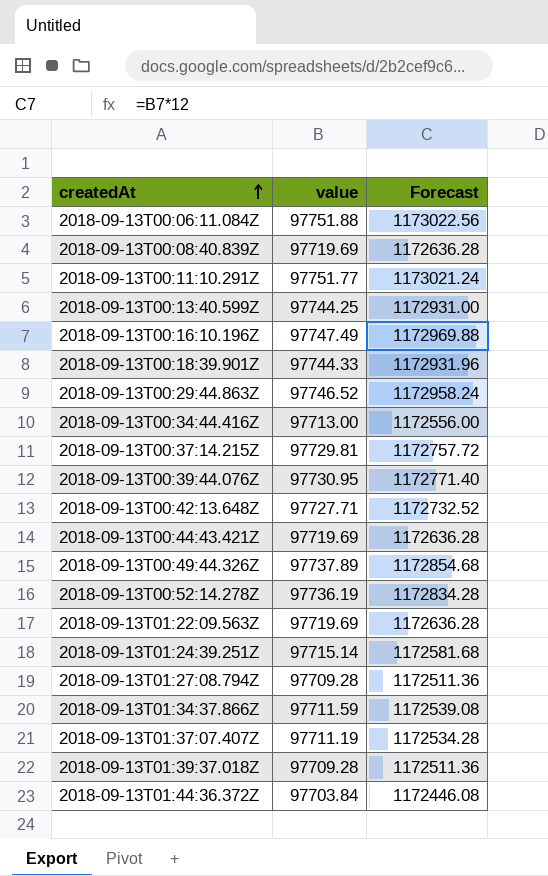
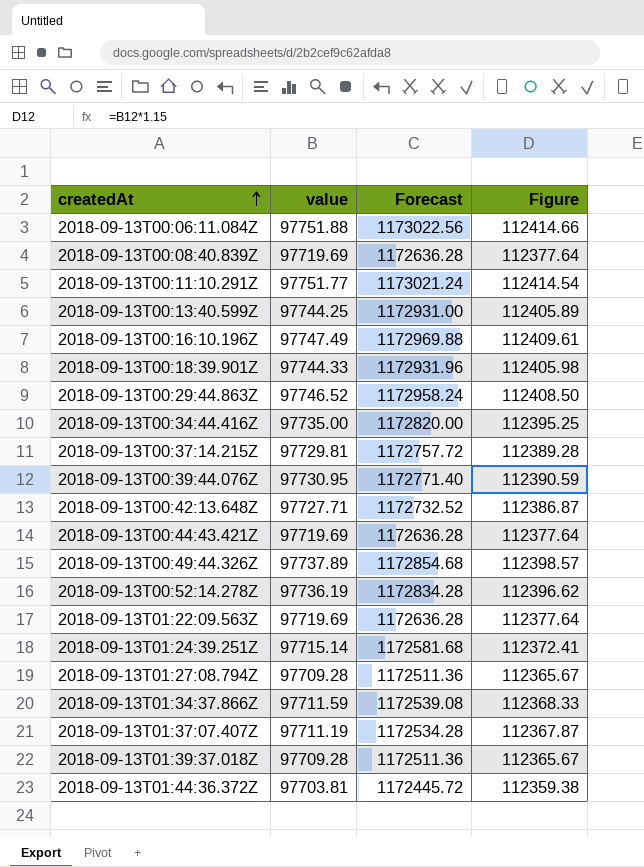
column Figure | formula: none -> [value] * 1.15
2018-09-13T00:34:44.416Z | value: 97713.00 -> 97735.00
2018-09-13T00:34:44.416Z | Forecast: 1172556.00 -> 1172820.00
2018-09-13T01:44:36.372Z | value: 97703.84 -> 97703.81
2018-09-13T01:44:36.372Z | Forecast: 1172446.08 -> 1172445.72

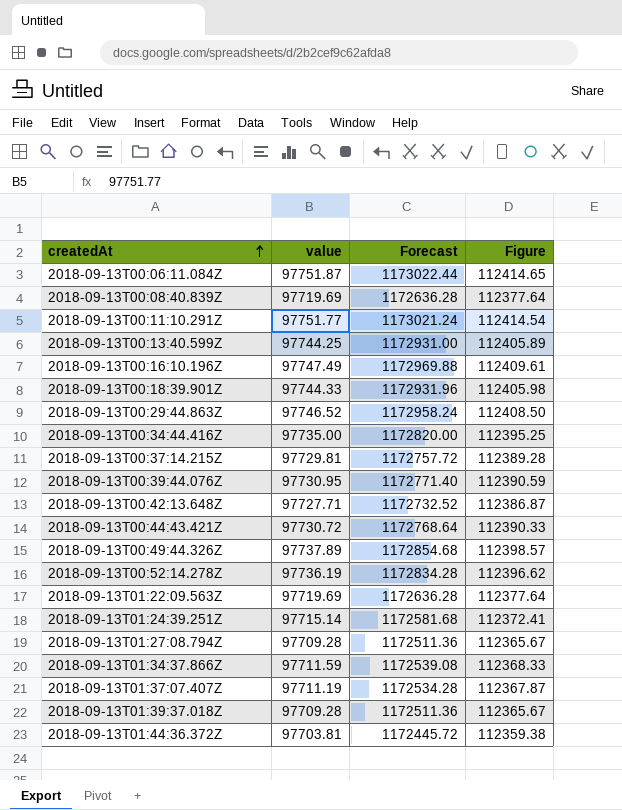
2018-09-13T00:06:11.084Z | value: 97751.88 -> 97751.87
2018-09-13T00:06:11.084Z | Forecast: 1173022.56 -> 1173022.44
2018-09-13T00:06:11.084Z | Figure: 112414.66 -> 112414.65
2018-09-13T00:44:43.421Z | value: 97719.69 -> 97730.72
2018-09-13T00:44:43.421Z | Forecast: 1172636.28 -> 1172768.64
2018-09-13T00:44:43.421Z | Figure: 112377.64 -> 112390.33

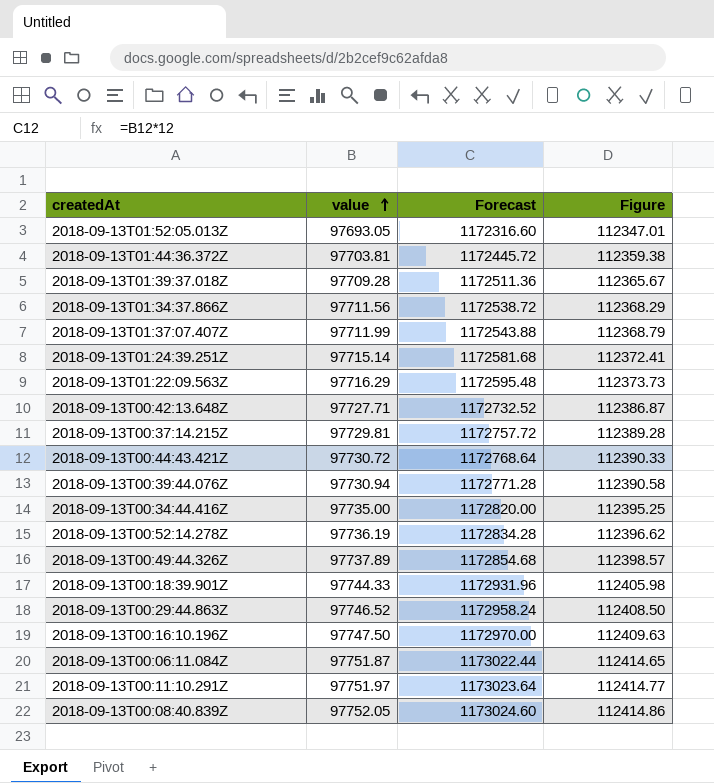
row order: createdAt ascending -> value ascending
row 2018-09-13T00:13:40.599Z: 97744.25 | 1172931.00 | 112405.89 -> none
row 2018-09-13T01:27:08.794Z: 97709.28 | 1172511.36 | 112365.67 -> none
row 2018-09-13T01:52:05.013Z: none -> 97693.05 | 1172316.60 | 112347.01
2018-09-13T01:34:37.866Z | value: 97711.59 -> 97711.56
2018-09-13T01:34:37.866Z | Forecast: 1172539.08 -> 1172538.72
2018-09-13T01:34:37.866Z | Figure: 112368.33 -> 112368.29
2018-09-13T01:37:07.407Z | value: 97711.19 -> 97711.99
2018-09-13T01:37:07.407Z | Forecast: 1172534.28 -> 1172543.88
2018-09-13T01:37:07.407Z | Figure: 112367.87 -> 112368.79
2018-09-13T01:22:09.563Z | value: 97719.69 -> 97716.29
2018-09-13T01:22:09.563Z | Forecast: 1172636.28 -> 1172595.48
2018-09-13T01:22:09.563Z | Figure: 112377.64 -> 112373.73
2018-09-13T00:39:44.076Z | value: 97730.95 -> 97730.94
2018-09-13T00:39:44.076Z | Forecast: 1172771.40 -> 1172771.28
2018-09-13T00:39:44.076Z | Figure: 112390.59 -> 112390.58
2018-09-13T00:16:10.196Z | value: 97747.49 -> 97747.50
2018-09-13T00:16:10.196Z | Forecast: 1172969.88 -> 1172970.00
2018-09-13T00:16:10.196Z | Figure: 112409.61 -> 112409.63
2018-09-13T00:11:10.291Z | value: 97751.77 -> 97751.97
2018-09-13T00:11:10.291Z | Forecast: 1173021.24 -> 1173023.64
2018-09-13T00:11:10.291Z | Figure: 112414.54 -> 112414.77
2018-09-13T00:08:40.839Z | value: 97719.69 -> 97752.05
2018-09-13T00:08:40.839Z | Forecast: 1172636.28 -> 1173024.60
2018-09-13T00:08:40.839Z | Figure: 112377.64 -> 112414.86

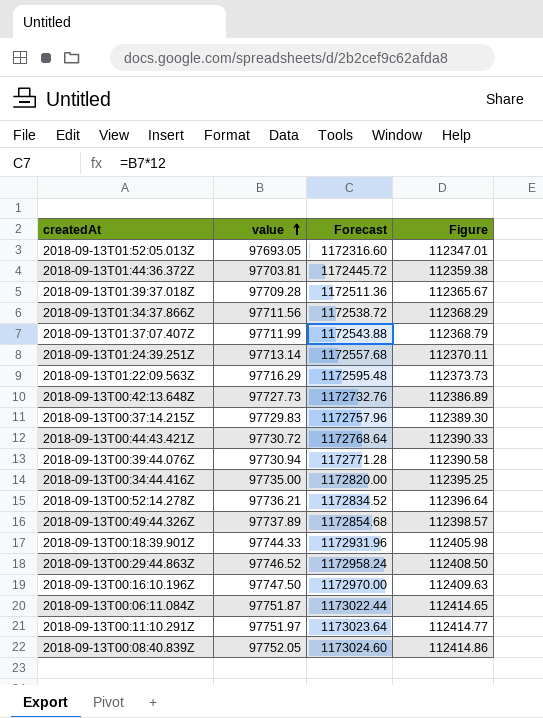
2018-09-13T01:24:39.251Z | value: 97715.14 -> 97713.14
2018-09-13T01:24:39.251Z | Forecast: 1172581.68 -> 1172557.68
2018-09-13T01:24:39.251Z | Figure: 112372.41 -> 112370.11
2018-09-13T00:42:13.648Z | value: 97727.71 -> 97727.73
2018-09-13T00:42:13.648Z | Forecast: 1172732.52 -> 1172732.76
2018-09-13T00:42:13.648Z | Figure: 112386.87 -> 112386.89
2018-09-13T00:37:14.215Z | value: 97729.81 -> 97729.83
2018-09-13T00:37:14.215Z | Forecast: 1172757.72 -> 1172757.96
2018-09-13T00:37:14.215Z | Figure: 112389.28 -> 112389.30
2018-09-13T00:52:14.278Z | value: 97736.19 -> 97736.21
2018-09-13T00:52:14.278Z | Forecast: 1172834.28 -> 1172834.52
2018-09-13T00:52:14.278Z | Figure: 112396.62 -> 112396.64

